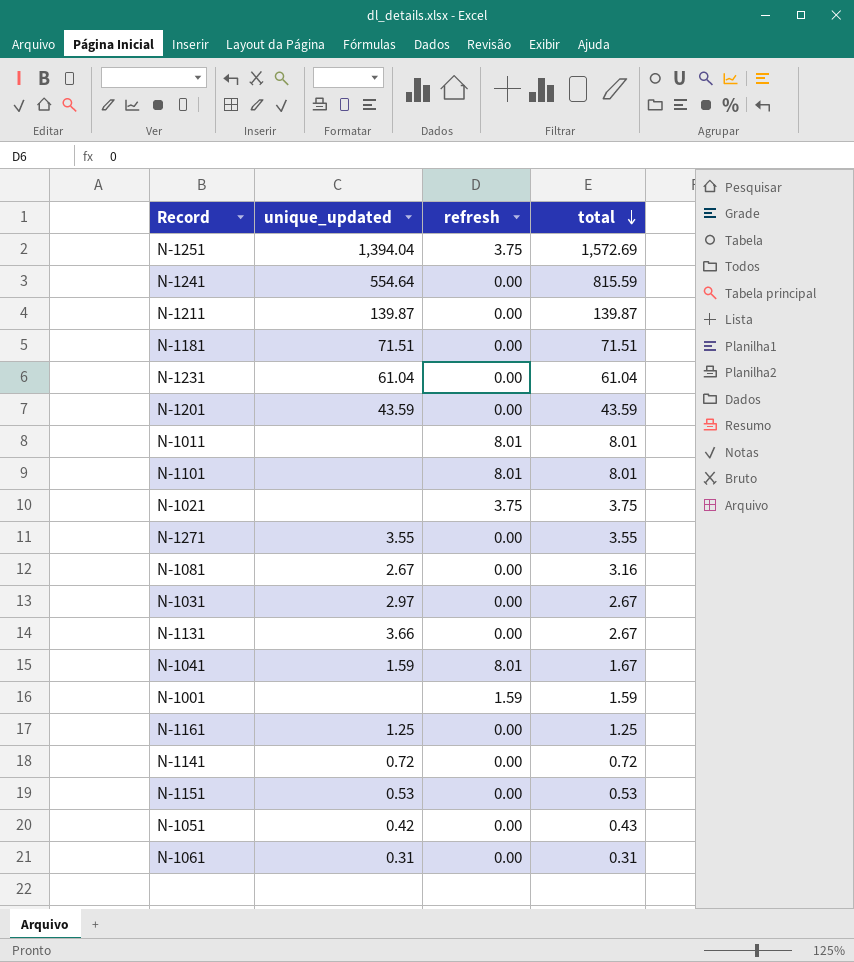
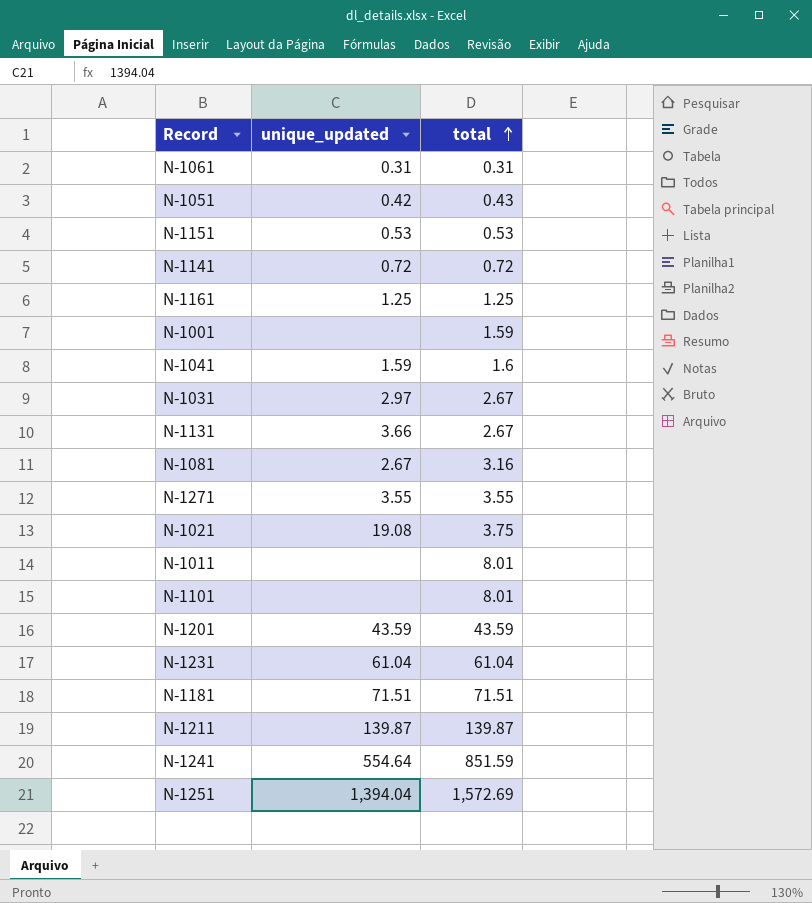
row order: total descending -> total ascending
column refresh | position: 3 -> none
N-1041 | total: 1.67 -> 1.6
N-1021 | unique_updated: none -> 19.08
N-1241 | total: 815.59 -> 851.59

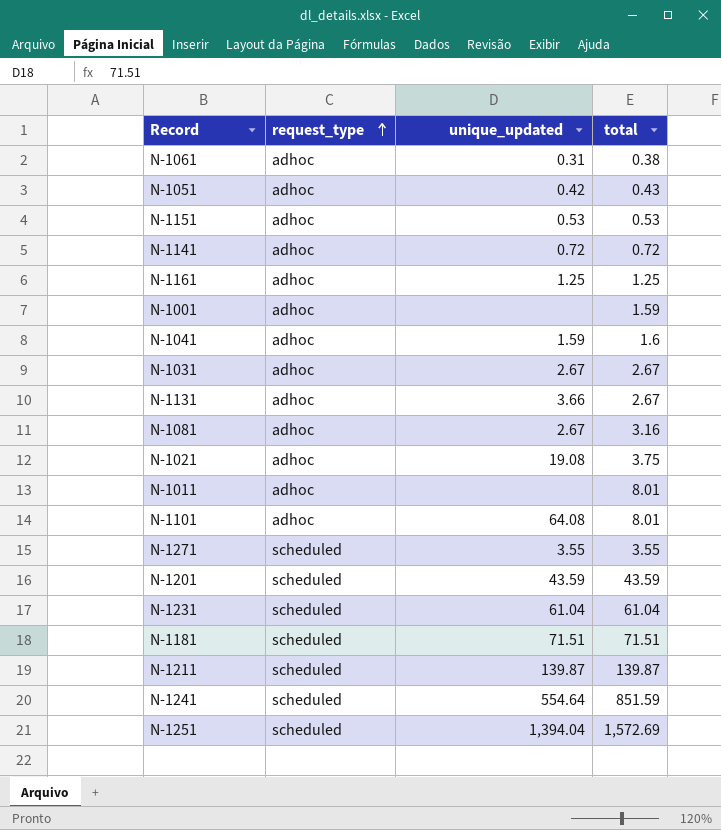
row order: total ascending -> request_type ascending
column request_type | position: none -> 2
N-1061 | total: 0.31 -> 0.38
N-1031 | unique_updated: 2.97 -> 2.67
N-1101 | unique_updated: none -> 64.08

